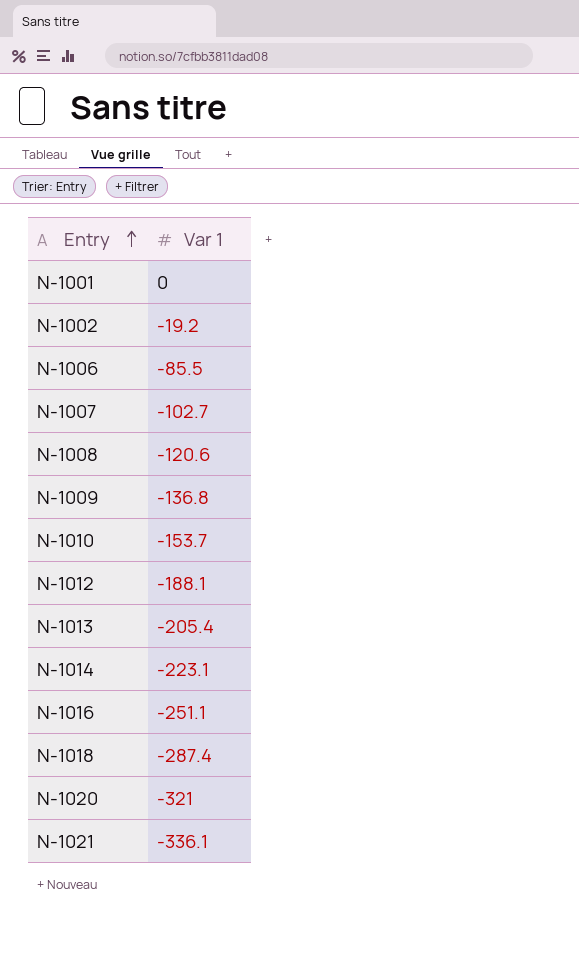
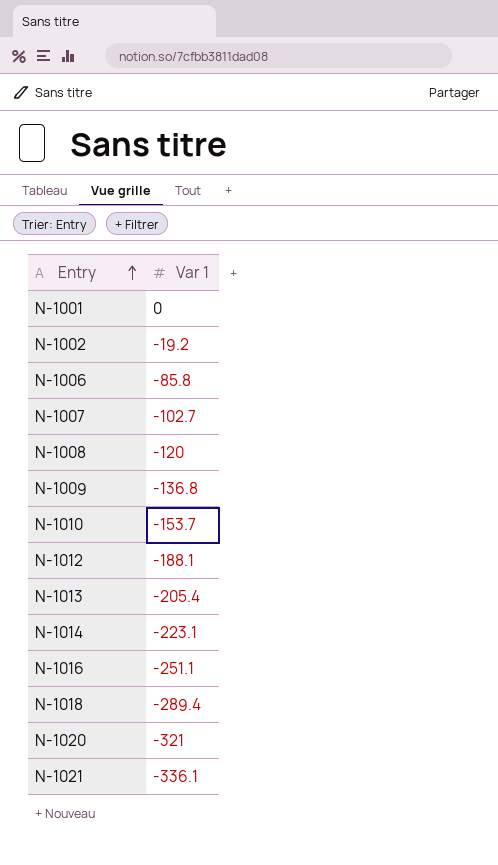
N-1006 | Var 1: -85.5 -> -85.8
N-1008 | Var 1: -120.6 -> -120
N-1018 | Var 1: -287.4 -> -289.4

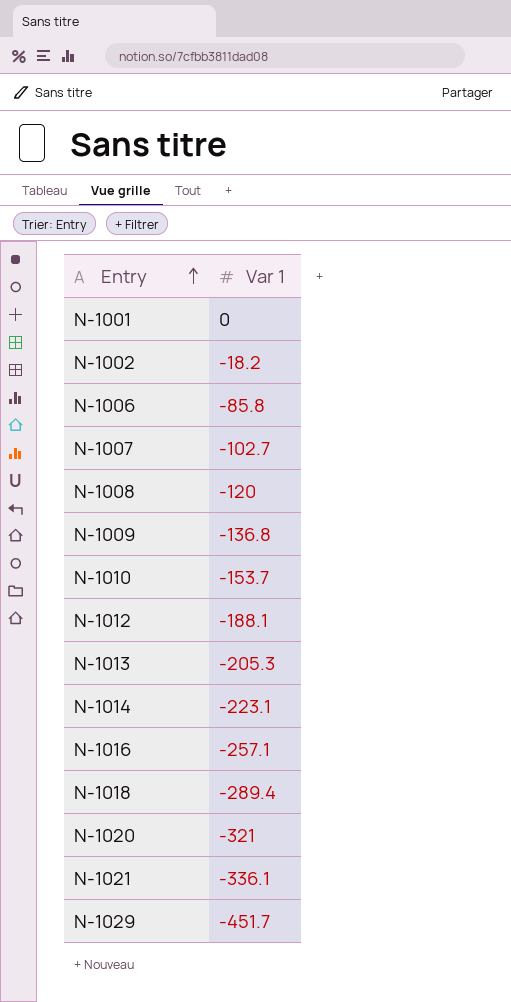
N-1002 | Var 1: -19.2 -> -18.2
N-1013 | Var 1: -205.4 -> -205.3
N-1016 | Var 1: -251.1 -> -257.1
row N-1029: none -> -451.7

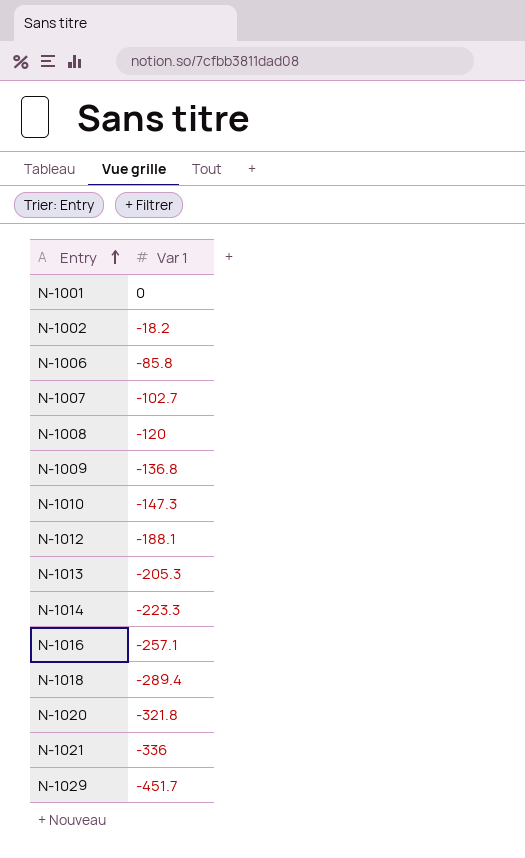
N-1010 | Var 1: -153.7 -> -147.3
N-1014 | Var 1: -223.1 -> -223.3
N-1020 | Var 1: -321 -> -321.8
N-1021 | Var 1: -336.1 -> -336

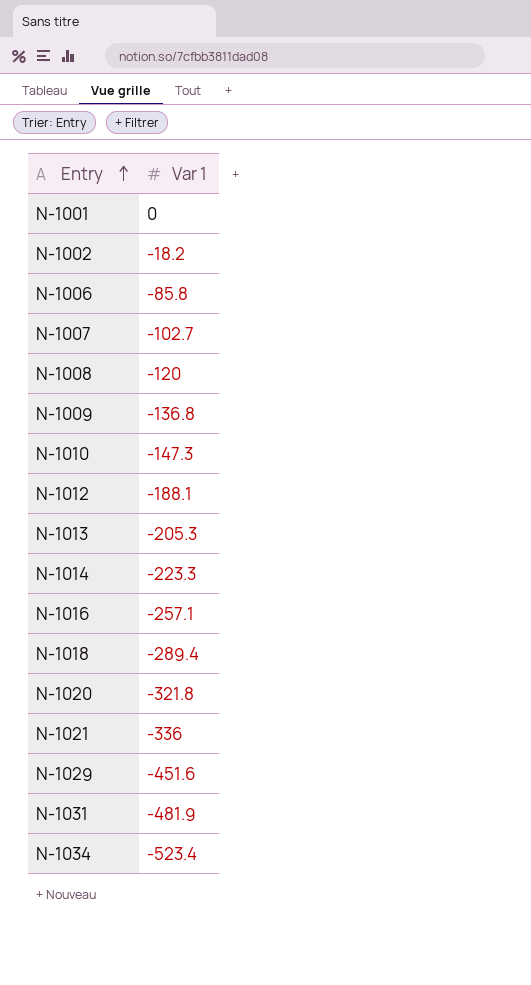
N-1029 | Var 1: -451.7 -> -451.6
row N-1031: none -> -481.9
row N-1034: none -> -523.4

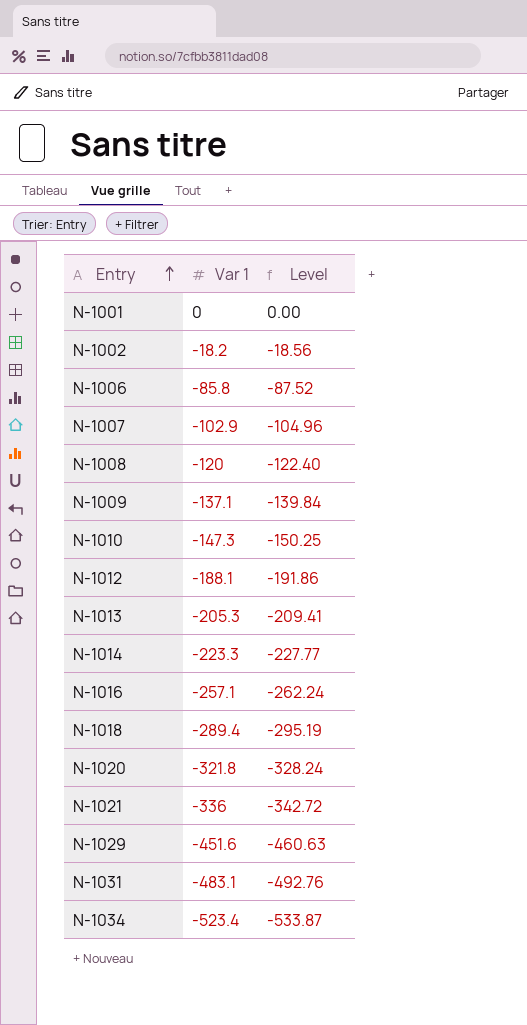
column Level | formula: none -> [Var 1] * 1.02
N-1007 | Var 1: -102.7 -> -102.9
N-1009 | Var 1: -136.8 -> -137.1
N-1031 | Var 1: -481.9 -> -483.1

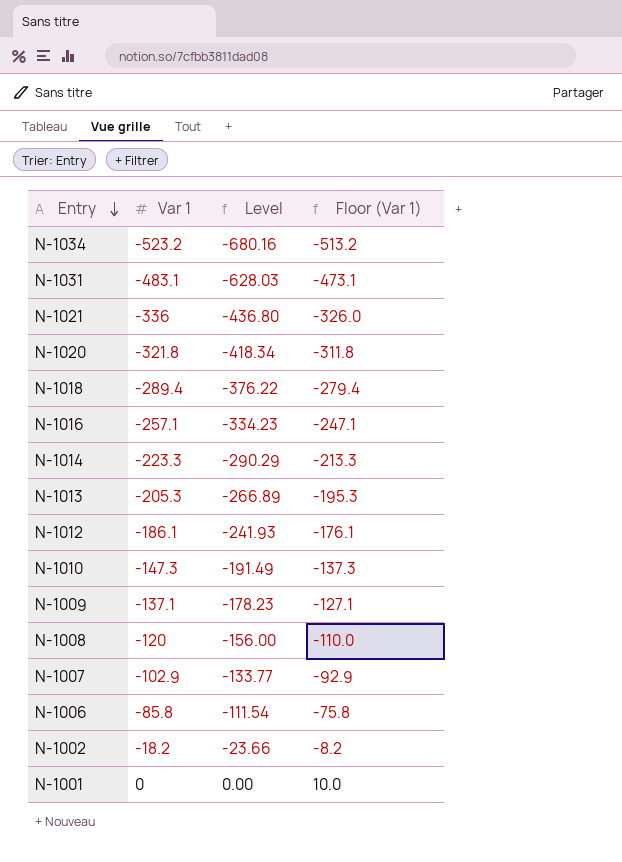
row order: Entry ascending -> Entry descending
column Level | formula: [Var 1] * 1.02 -> [Var 1] * 1.3
column Floor (Var 1) | formula: none -> [Var 1] + 10
row N-1029: -451.6 | -460.63 -> none
N-1034 | Var 1: -523.4 -> -523.2
N-1012 | Var 1: -188.1 -> -186.1

